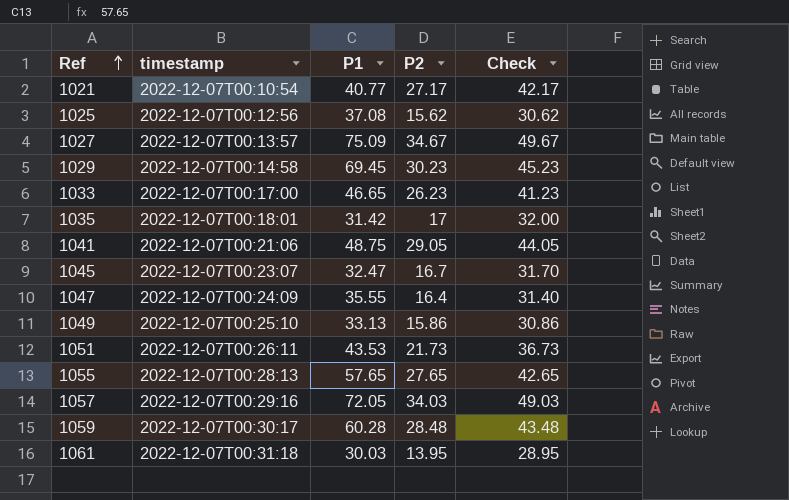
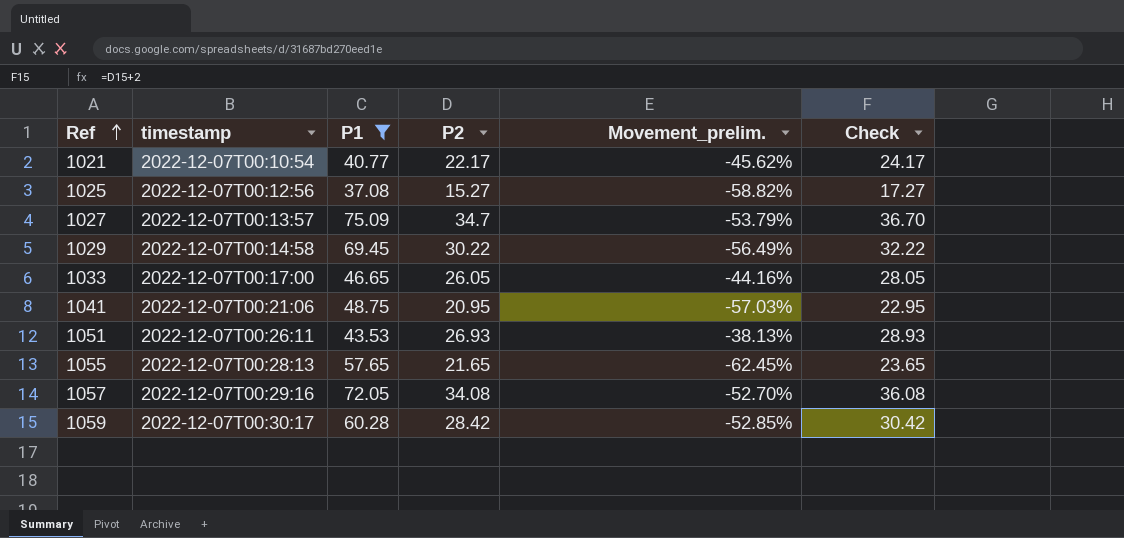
filter: none -> P1 >= 37.08
column Movement_prelim. | formula: none -> ([P2] - [P1]) / [P1]
column Check | formula: [P2] + 15 -> [P2] + 2
1021 | P2: 27.17 -> 22.17
1025 | P2: 15.62 -> 15.27
1027 | P2: 34.67 -> 34.7
1029 | P2: 30.23 -> 30.22
1033 | P2: 26.23 -> 26.05
1041 | P2: 29.05 -> 20.95
1051 | P2: 21.73 -> 26.93
1055 | P2: 27.65 -> 21.65
1057 | P2: 34.03 -> 34.08
1059 | P2: 28.48 -> 28.42

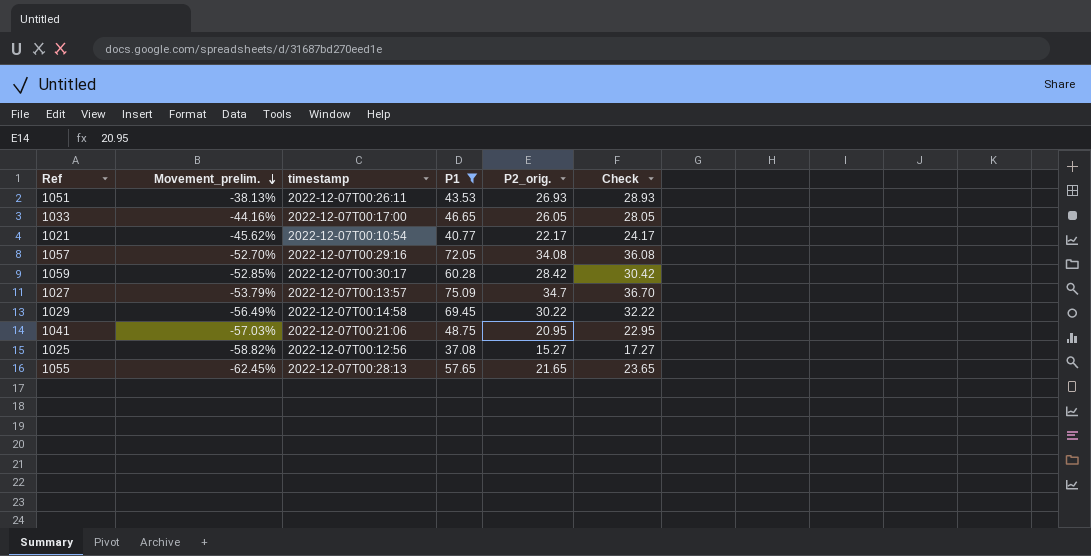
row order: Ref ascending -> Movement_prelim. descending
column Movement_prelim. | position: 5 -> 2
column name: P2 -> P2_orig.

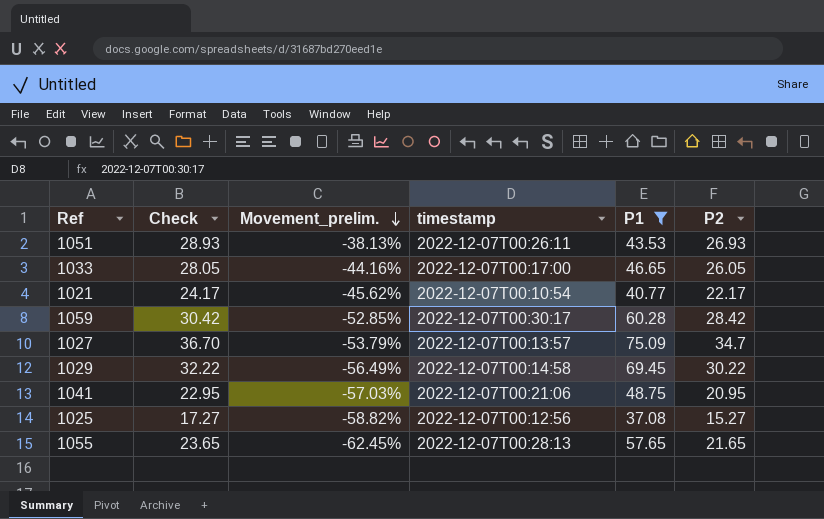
column Check | position: 6 -> 2
column name: P2_orig. -> P2
row 1057: -52.70% | 2022-12-07T00:29:16 | 72.05 | 34.08 | 36.08 -> none

